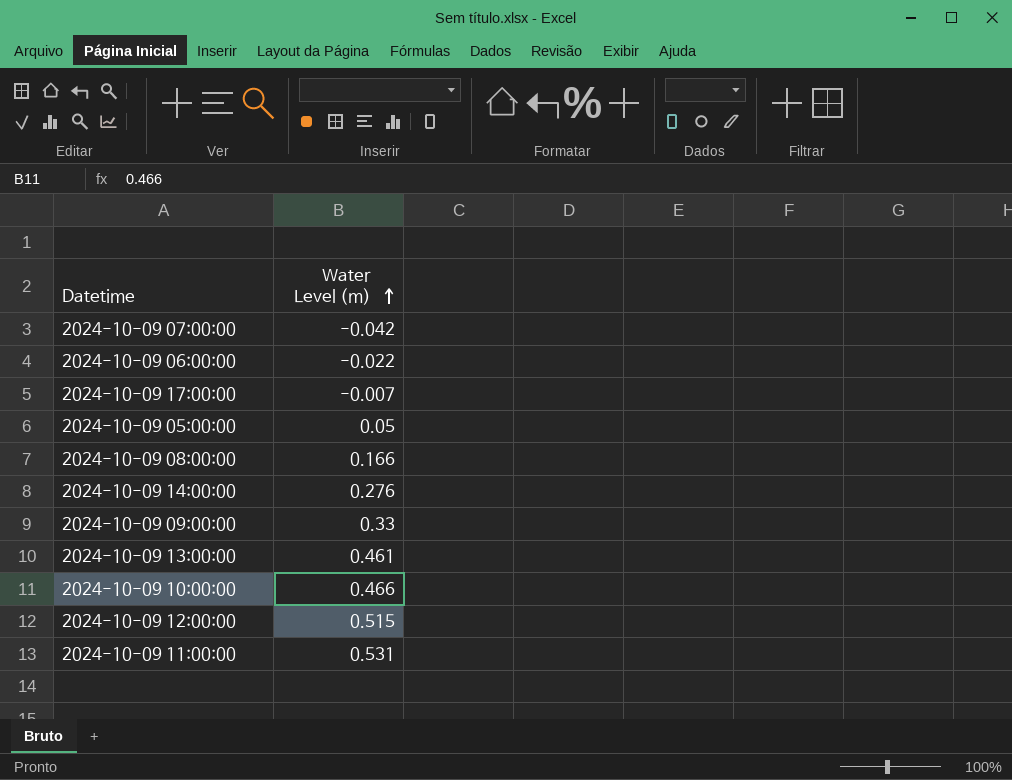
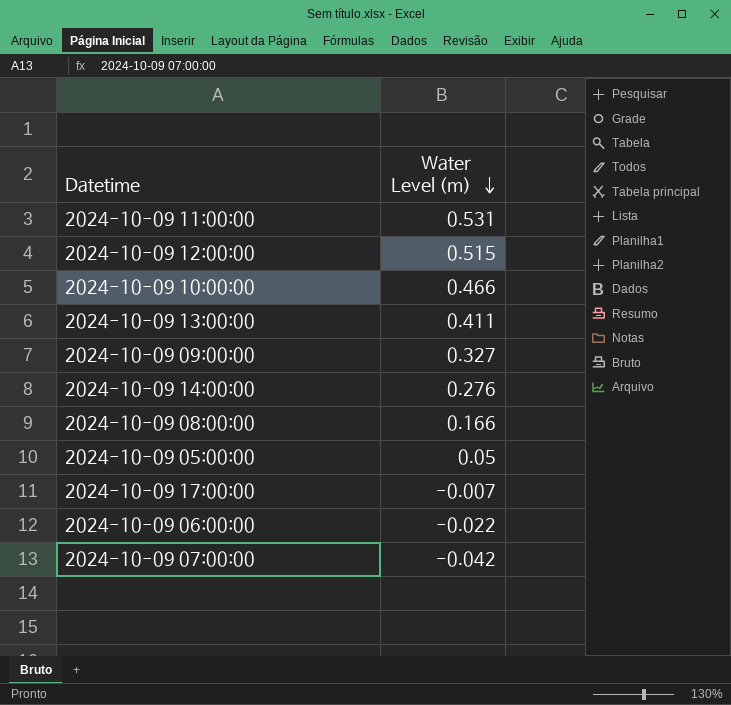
row order: Water Level (m) ascending -> Water Level (m) descending
2024-10-09 13:00:00 | Water Level (m): 0.461 -> 0.411
2024-10-09 09:00:00 | Water Level (m): 0.33 -> 0.327

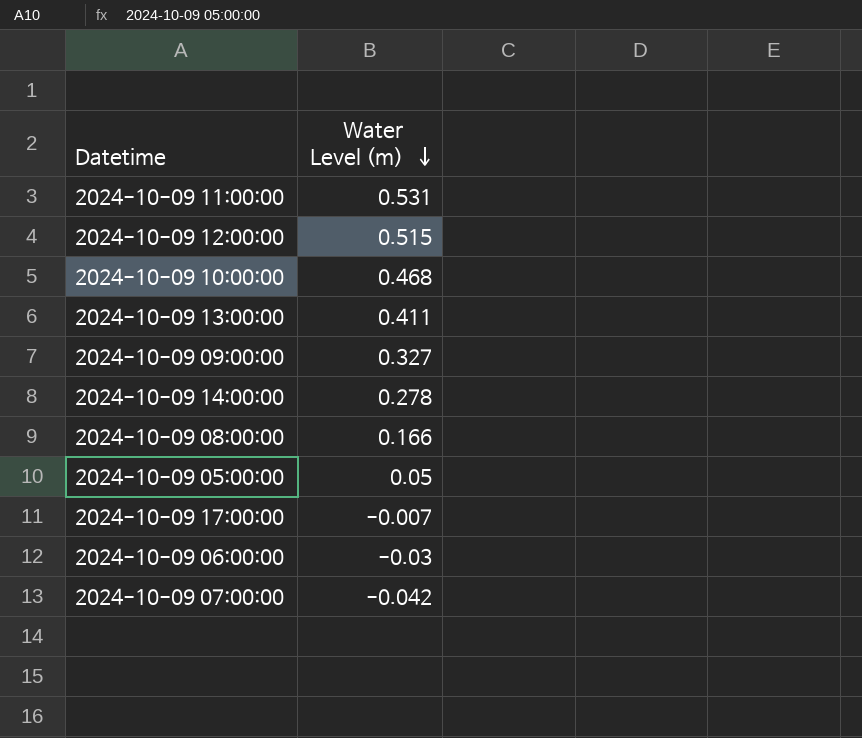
2024-10-09 10:00:00 | Water Level (m): 0.466 -> 0.468
2024-10-09 14:00:00 | Water Level (m): 0.276 -> 0.278
2024-10-09 06:00:00 | Water Level (m): -0.022 -> -0.03

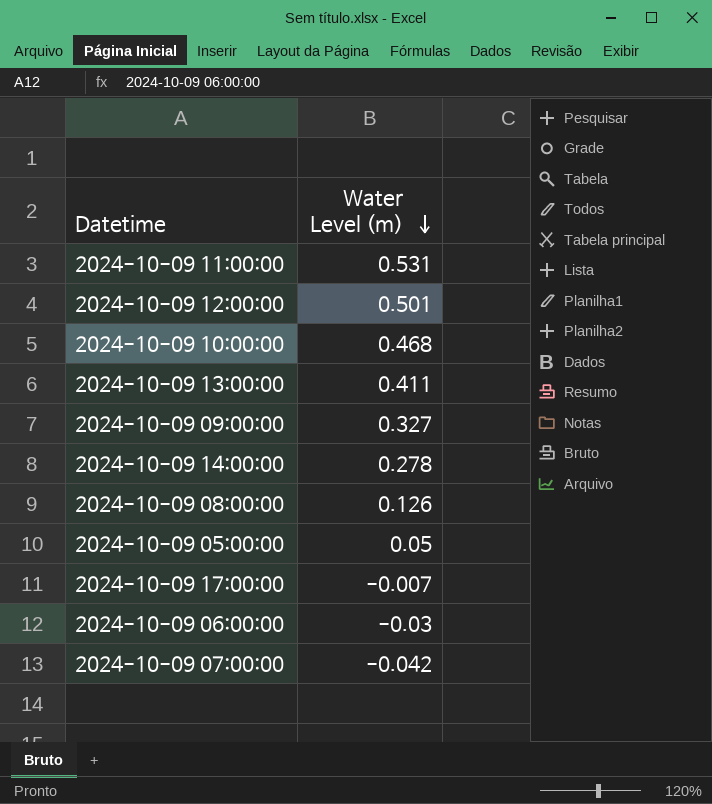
2024-10-09 12:00:00 | Water Level (m): 0.515 -> 0.501
2024-10-09 08:00:00 | Water Level (m): 0.166 -> 0.126

